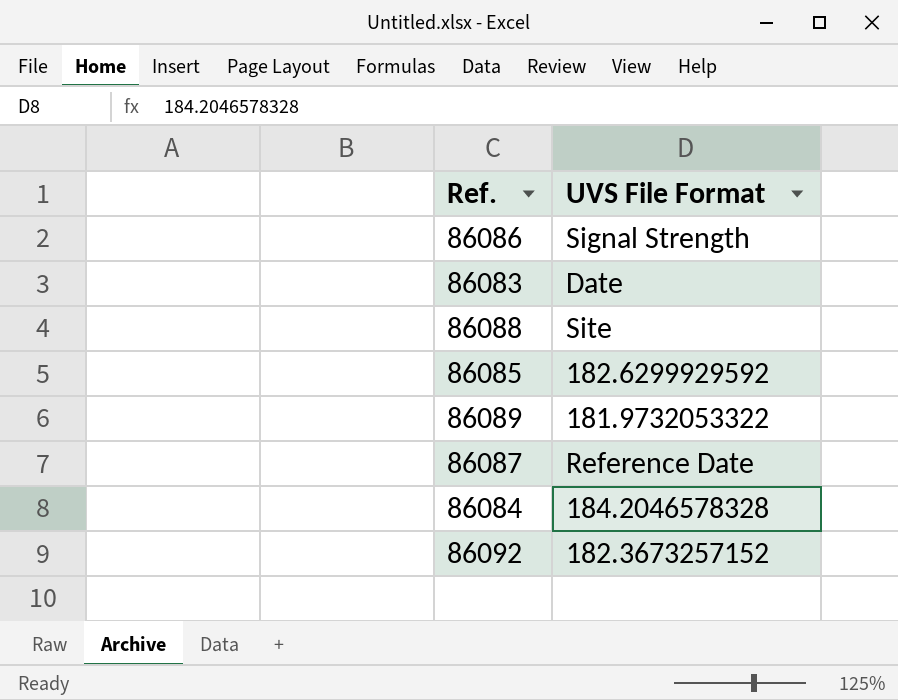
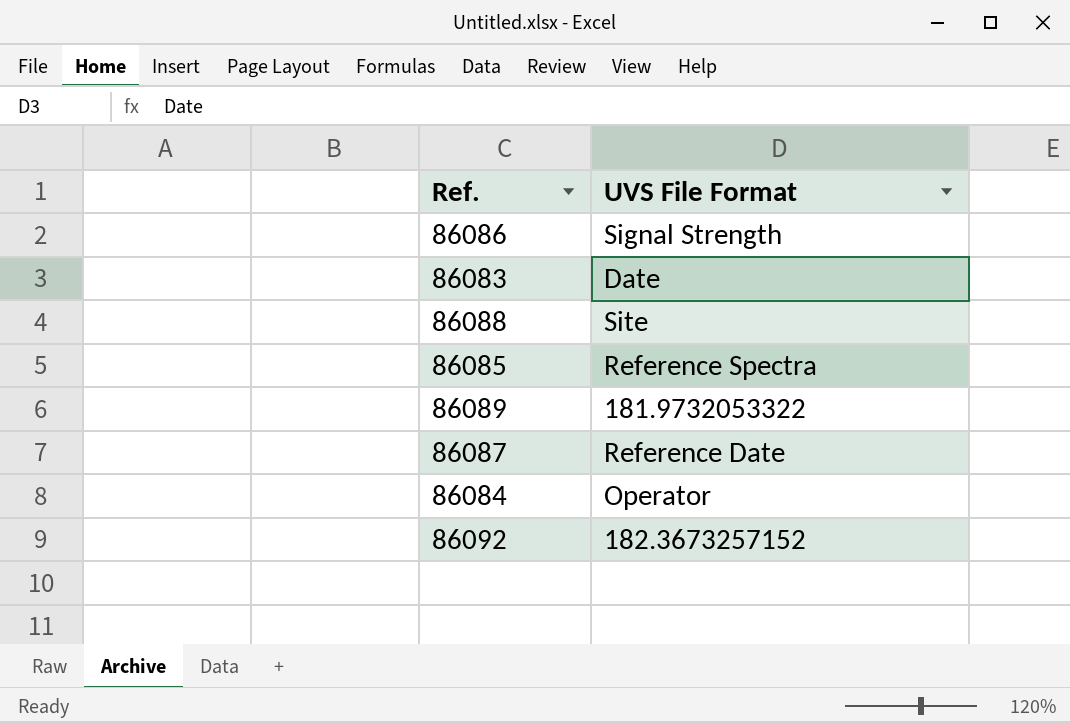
86085 | UVS File Format: 182.6299929592 -> Reference Spectra
86084 | UVS File Format: 184.2046578328 -> Operator

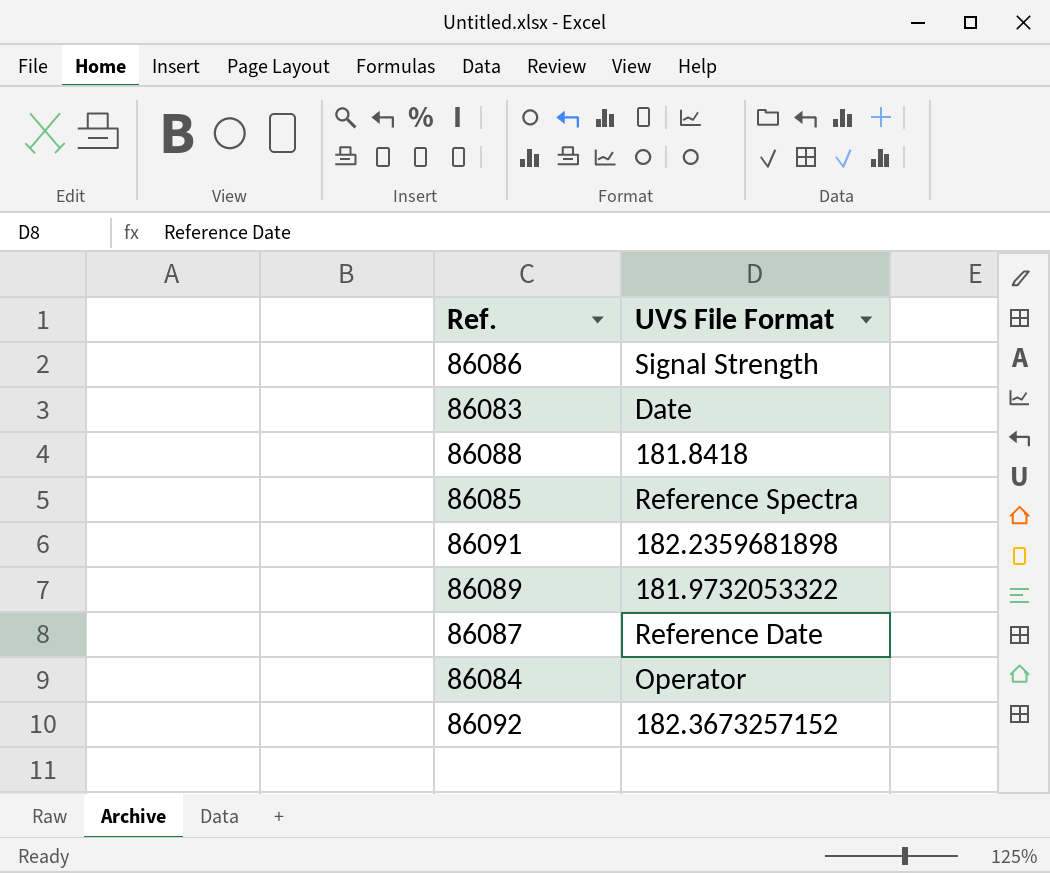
86088 | UVS File Format: Site -> 181.8418
row 86091: none -> 182.2359681898

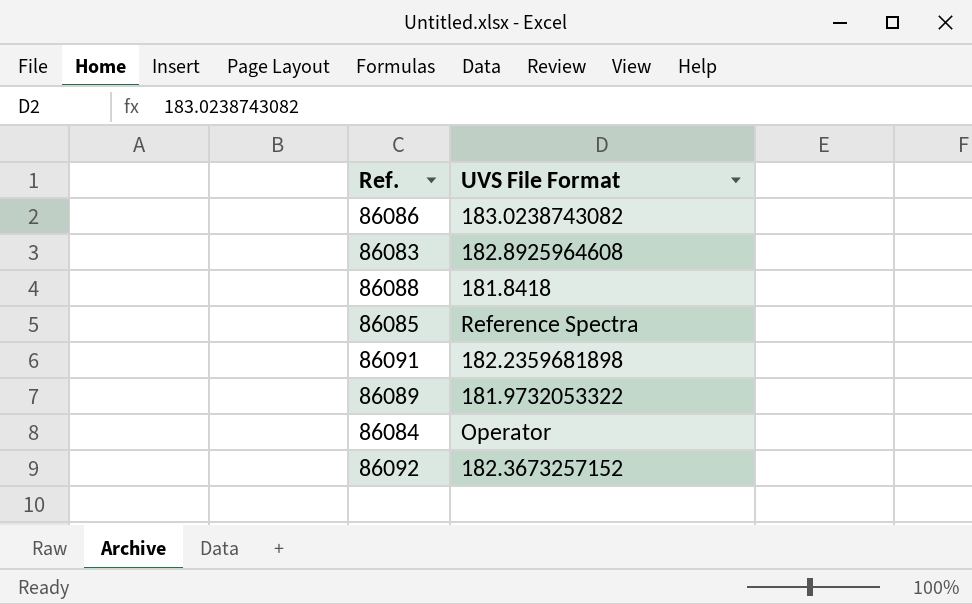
row 86087: Reference Date -> none
86086 | UVS File Format: Signal Strength -> 183.0238743082
86083 | UVS File Format: Date -> 182.8925964608

